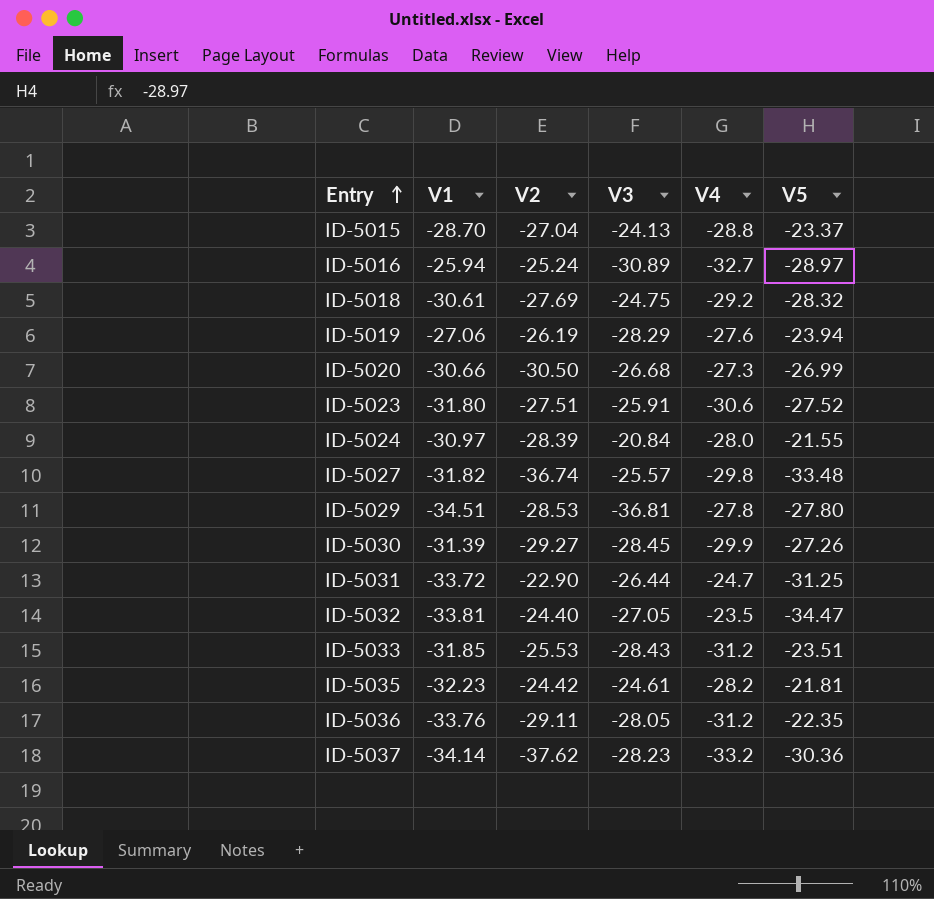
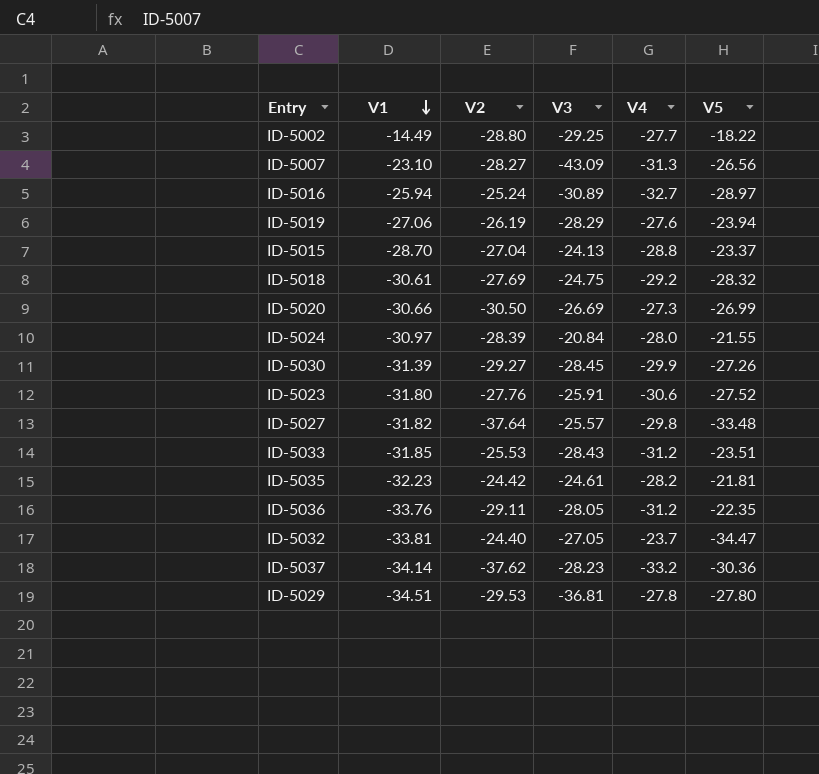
row order: Entry ascending -> V1 descending
row ID-5031: -33.72 | -22.90 | -26.44 | -24.7 | -31.25 -> none
row ID-5002: none -> -14.49 | -28.80 | -29.25 | -27.7 | -18.22
row ID-5007: none -> -23.10 | -28.27 | -43.09 | -31.3 | -26.56
ID-5020 | V3: -26.68 -> -26.69
ID-5023 | V2: -27.51 -> -27.76
ID-5027 | V2: -36.74 -> -37.64
ID-5032 | V4: -23.5 -> -23.7
ID-5029 | V2: -28.53 -> -29.53

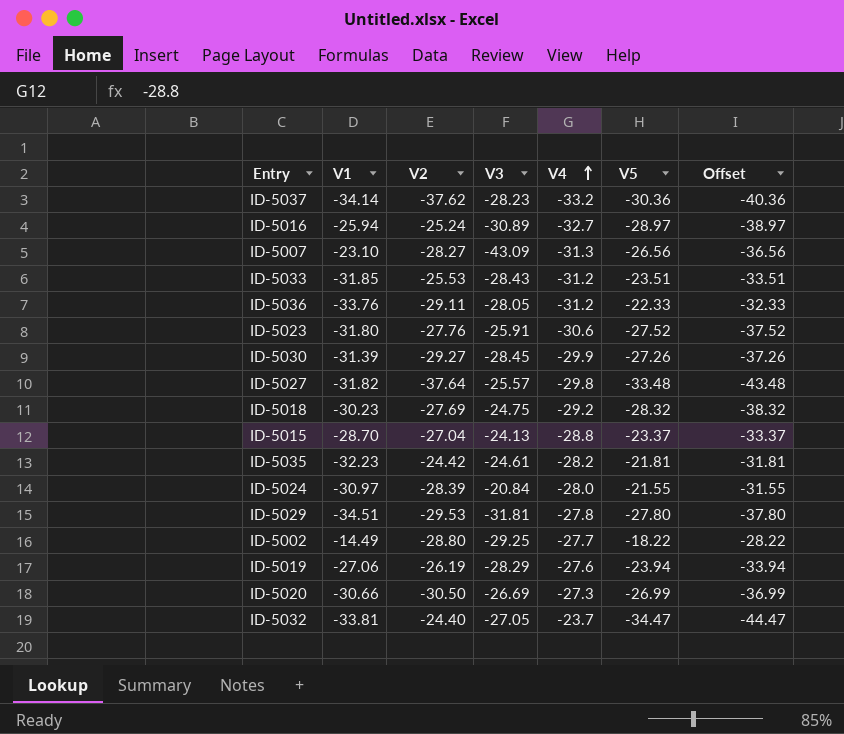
row order: V1 descending -> V4 ascending
column Offset | formula: none -> [V5] - 10
ID-5036 | V5: -22.35 -> -22.33
ID-5018 | V1: -30.61 -> -30.23
ID-5029 | V3: -36.81 -> -31.81

